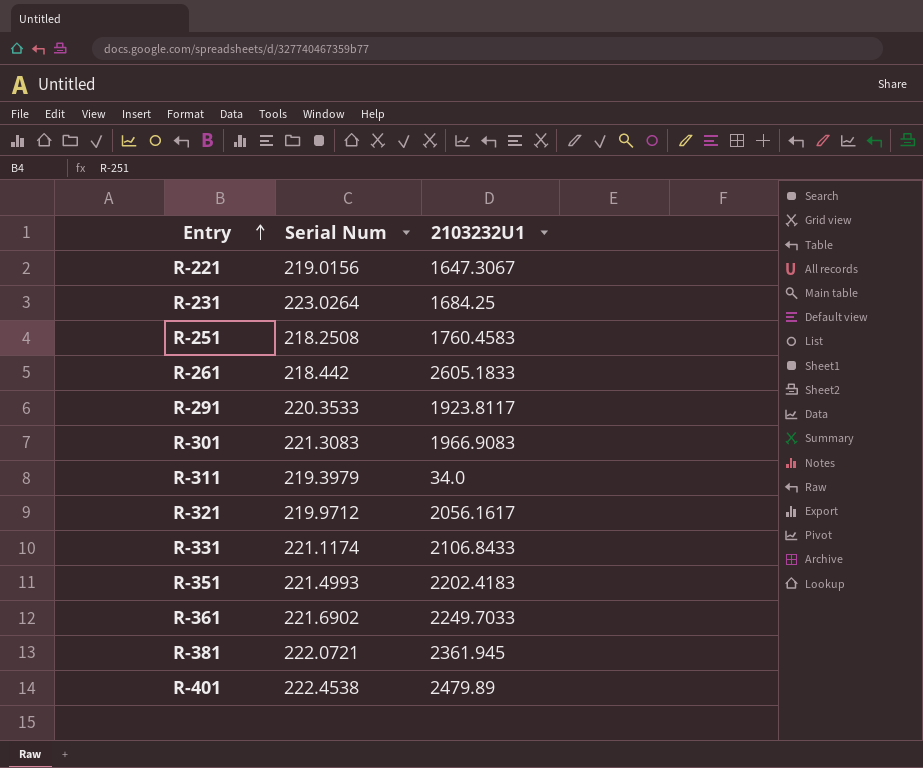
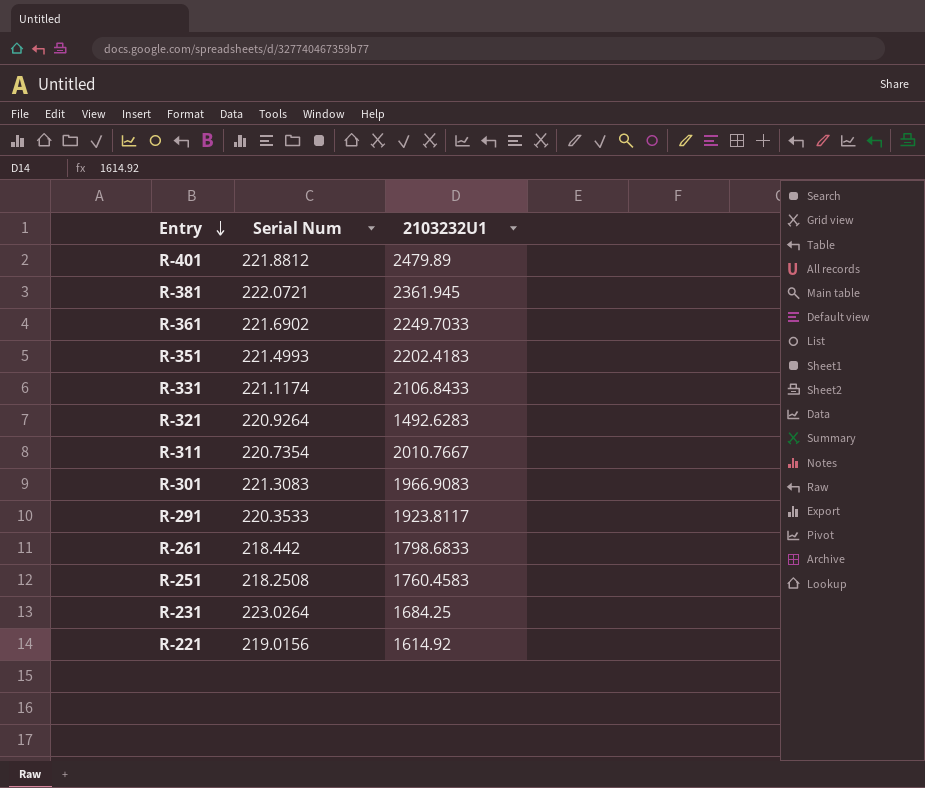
row order: Entry ascending -> Entry descending
R-401 | Serial Num: 222.4538 -> 221.8812
R-321 | Serial Num: 219.9712 -> 220.9264
R-321 | 2103232U1: 2056.1617 -> 1492.6283
R-311 | Serial Num: 219.3979 -> 220.7354
R-311 | 2103232U1: 34.0 -> 2010.7667
R-261 | 2103232U1: 2605.1833 -> 1798.6833
R-221 | 2103232U1: 1647.3067 -> 1614.92

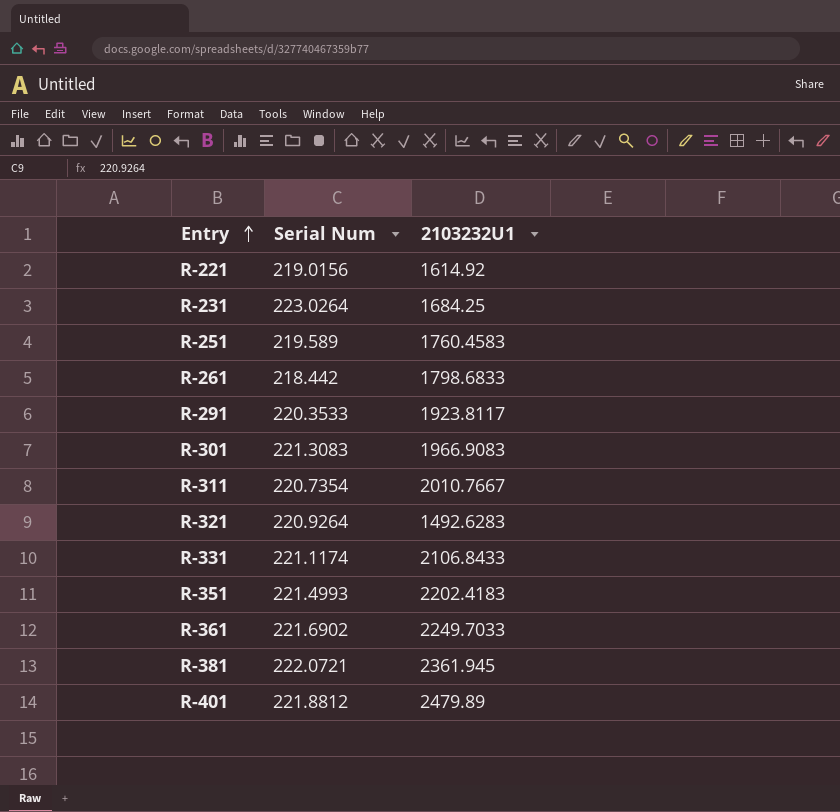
row order: Entry descending -> Entry ascending
R-251 | Serial Num: 218.2508 -> 219.589

